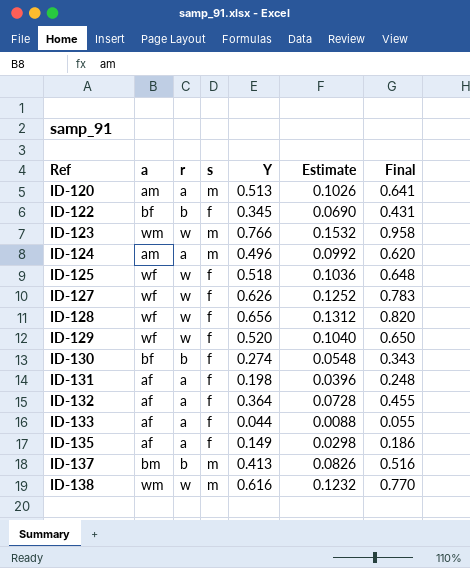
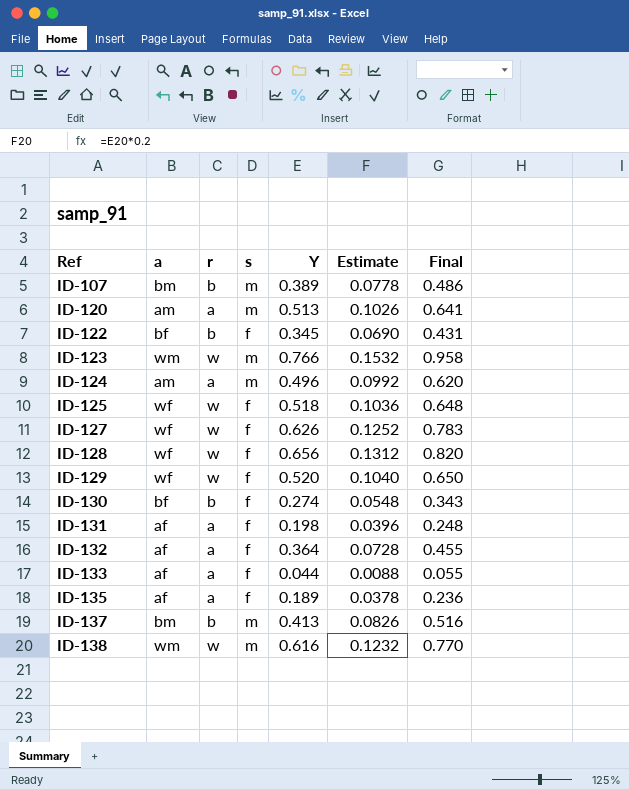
row ID-107: none -> bm | b | m | 0.389 | 0.0778 | 0.486
ID-135 | Y: 0.149 -> 0.189
ID-135 | Estimate: 0.0298 -> 0.0378
ID-135 | Final: 0.186 -> 0.236

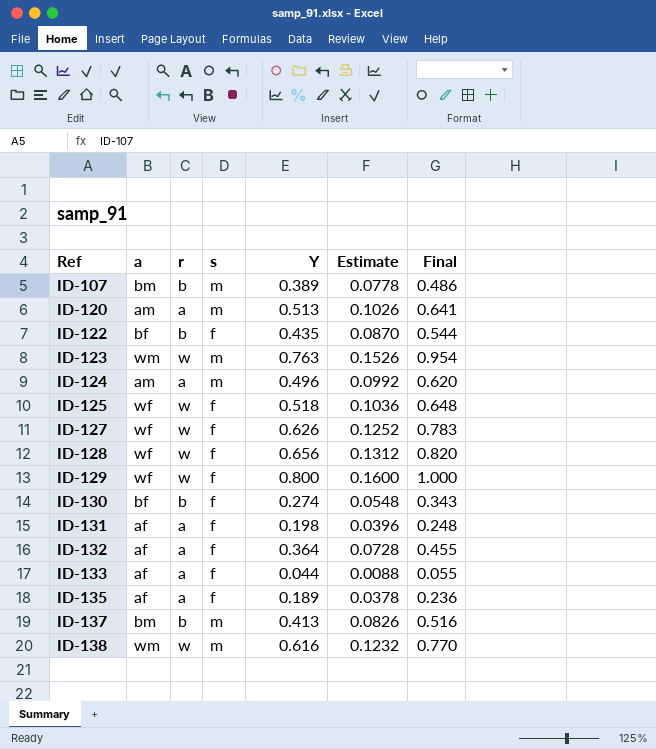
ID-122 | Y: 0.345 -> 0.435
ID-122 | Estimate: 0.0690 -> 0.0870
ID-122 | Final: 0.431 -> 0.544
ID-123 | Y: 0.766 -> 0.763
ID-123 | Estimate: 0.1532 -> 0.1526
ID-123 | Final: 0.958 -> 0.954
ID-129 | Y: 0.520 -> 0.800
ID-129 | Estimate: 0.1040 -> 0.1600
ID-129 | Final: 0.650 -> 1.000

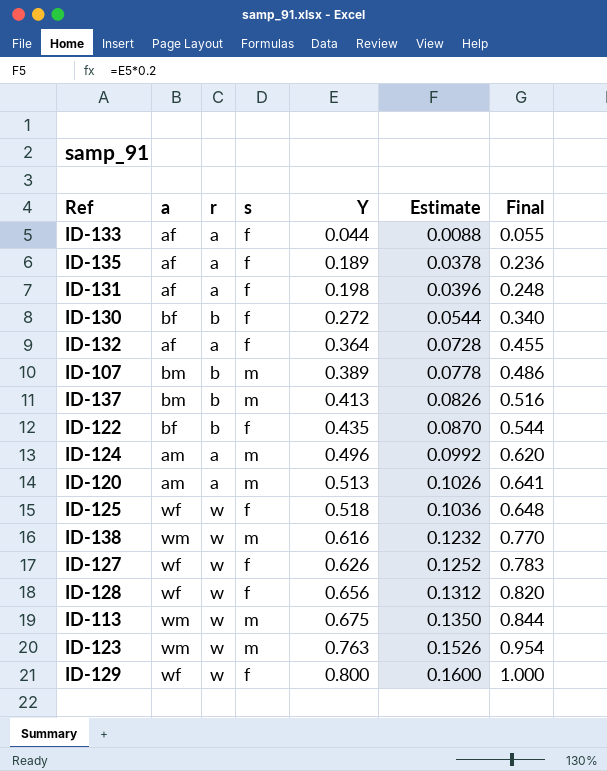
row order: Ref ascending -> Y ascending
ID-130 | Y: 0.274 -> 0.272
ID-130 | Estimate: 0.0548 -> 0.0544
ID-130 | Final: 0.343 -> 0.340
row ID-113: none -> wm | w | m | 0.675 | 0.1350 | 0.844

